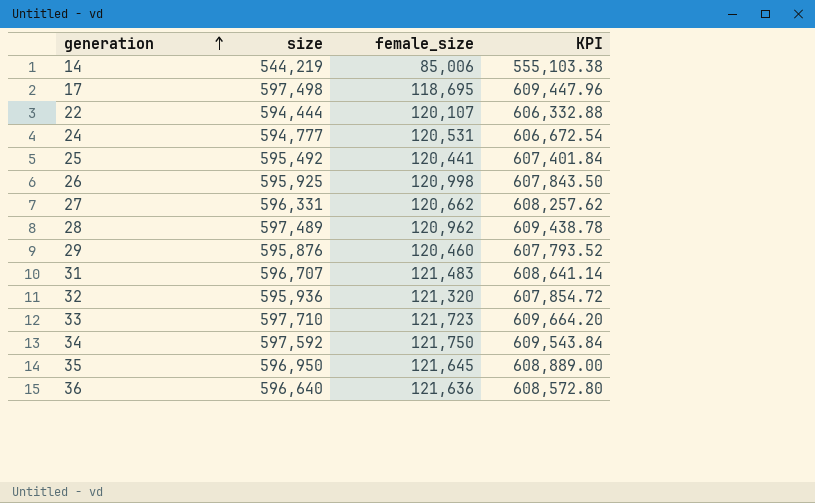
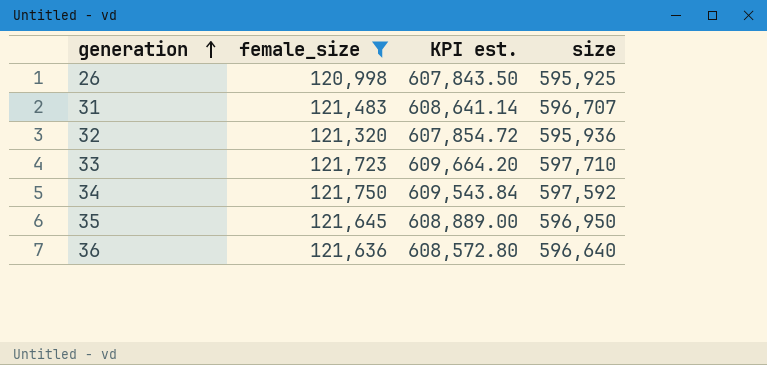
filter: none -> female_size >= 120,998
column name: KPI -> KPI est.
column size | position: 2 -> 4

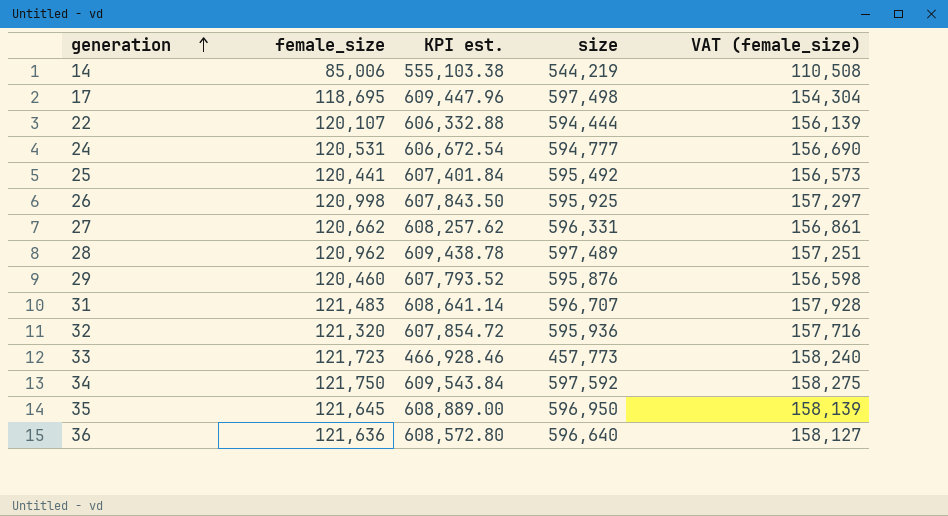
filter: female_size >= 120,998 -> none
column VAT (female_size) | formula: none -> [female_size] * 1.3
33 | KPI est.: 609,664.20 -> 466,928.46
33 | size: 597,710 -> 457,773

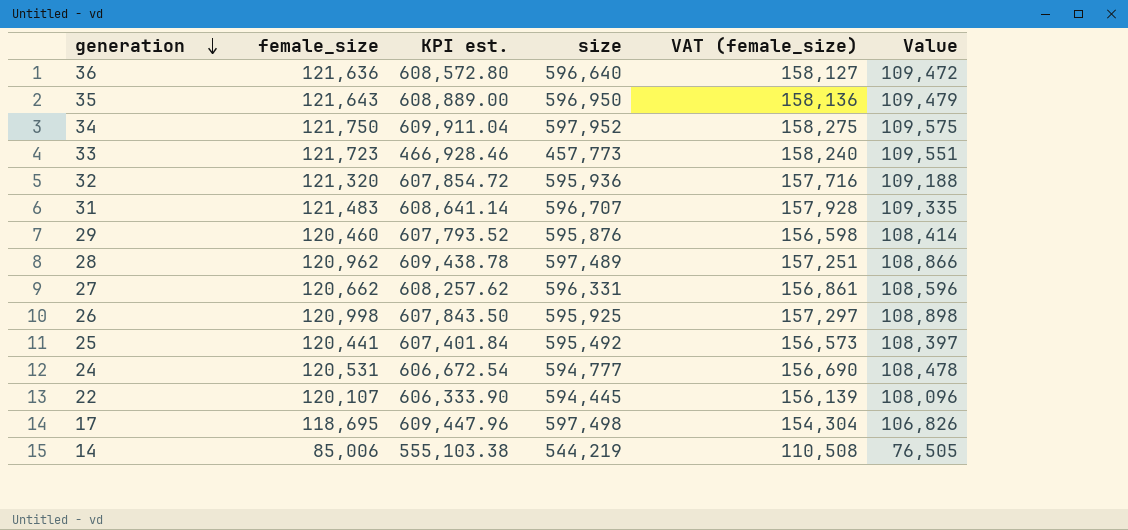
row order: generation ascending -> generation descending
column Value | formula: none -> [female_size] * 0.9
35 | female_size: 121,645 -> 121,643
35 | VAT (female_size): 158,139 -> 158,136
34 | KPI est.: 609,543.84 -> 609,911.04
34 | size: 597,592 -> 597,952
22 | KPI est.: 606,332.88 -> 606,333.90
22 | size: 594,444 -> 594,445

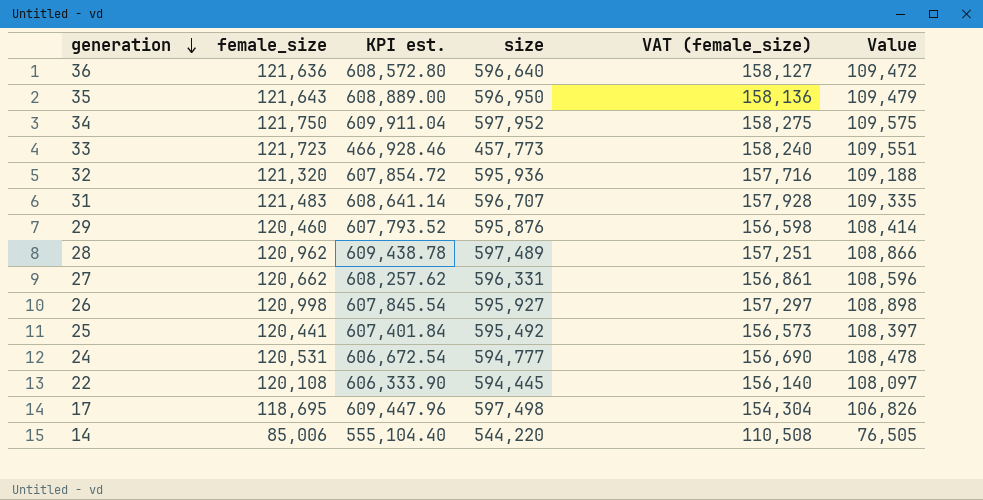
26 | KPI est.: 607,843.50 -> 607,845.54
26 | size: 595,925 -> 595,927
22 | female_size: 120,107 -> 120,108
22 | VAT (female_size): 156,139 -> 156,140
22 | Value: 108,096 -> 108,097
14 | KPI est.: 555,103.38 -> 555,104.40
14 | size: 544,219 -> 544,220

